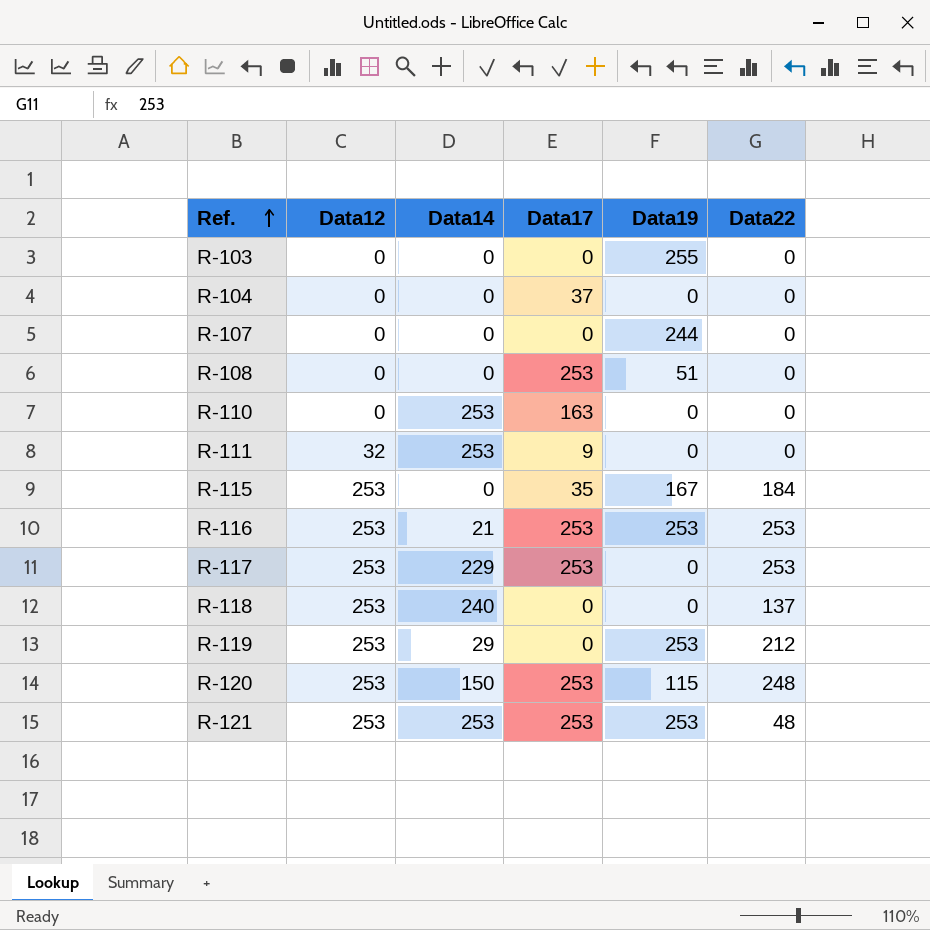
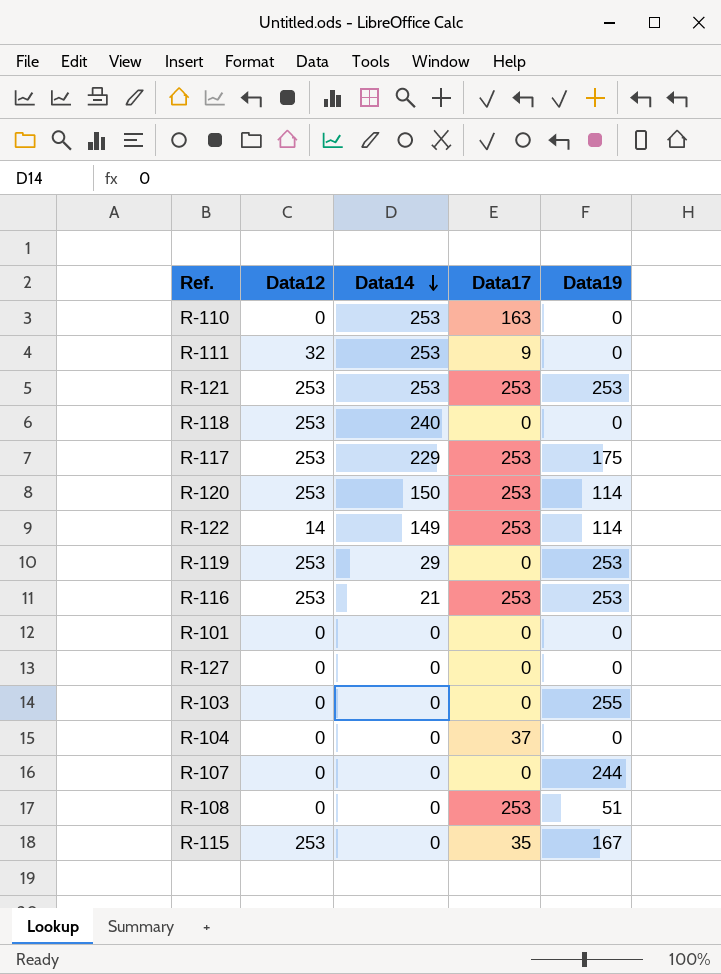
row order: Ref. ascending -> Data14 descending
column Data22 | position: 6 -> none
R-117 | Data19: 0 -> 175
R-120 | Data19: 115 -> 114
row R-122: none -> 14 | 149 | 253 | 114
row R-101: none -> 0 | 0 | 0 | 0
row R-127: none -> 0 | 0 | 0 | 0

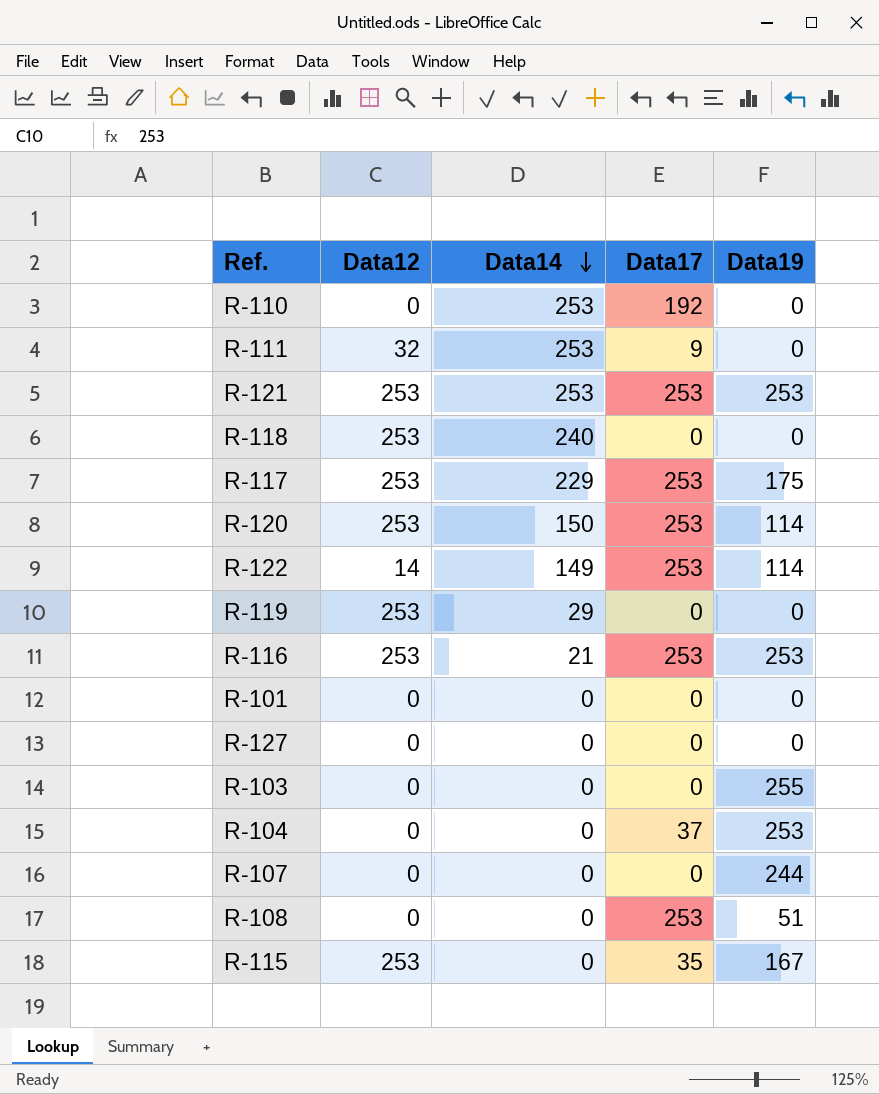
R-110 | Data17: 163 -> 192
R-119 | Data19: 253 -> 0
R-104 | Data19: 0 -> 253

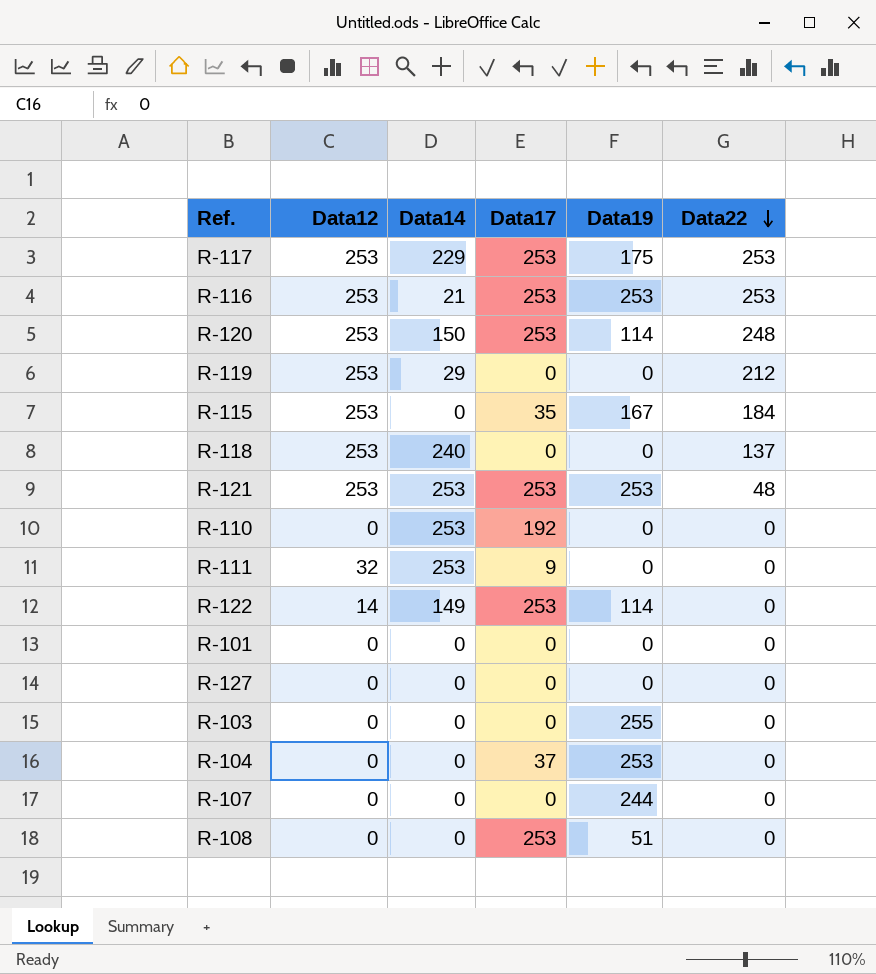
row order: Data14 descending -> Data22 descending
column Data22 | position: none -> 6

